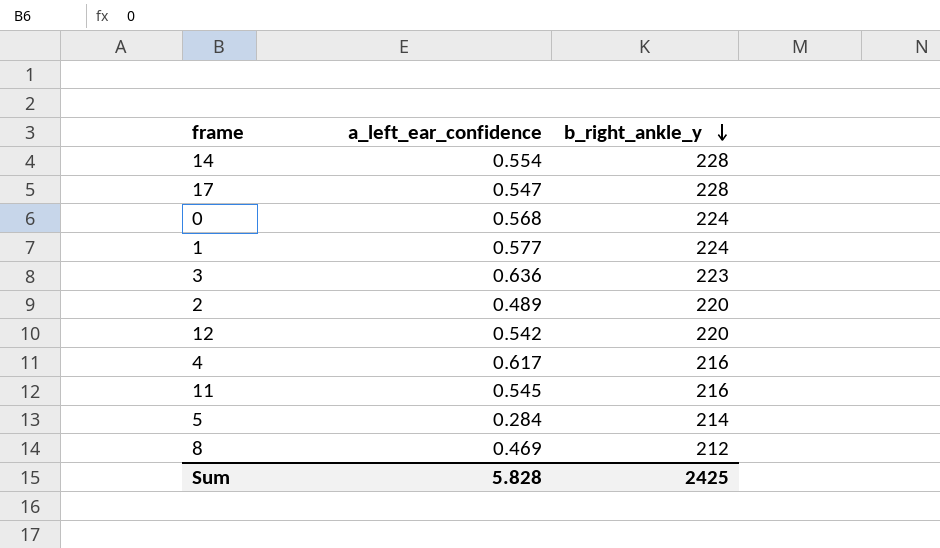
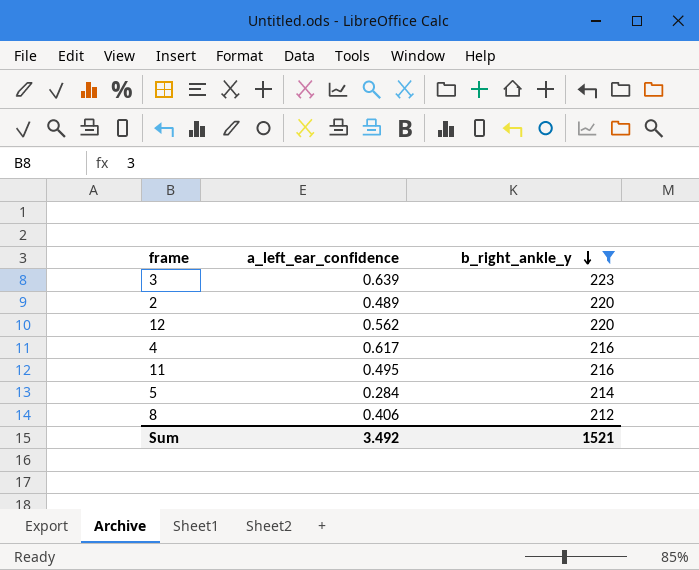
filter: none -> b_right_ankle_y <= 223
3 | a_left_ear_confidence: 0.636 -> 0.639
12 | a_left_ear_confidence: 0.542 -> 0.562
11 | a_left_ear_confidence: 0.545 -> 0.495
8 | a_left_ear_confidence: 0.469 -> 0.406
Sum | a_left_ear_confidence: 5.828 -> 3.492
Sum | b_right_ankle_y: 2425 -> 1521

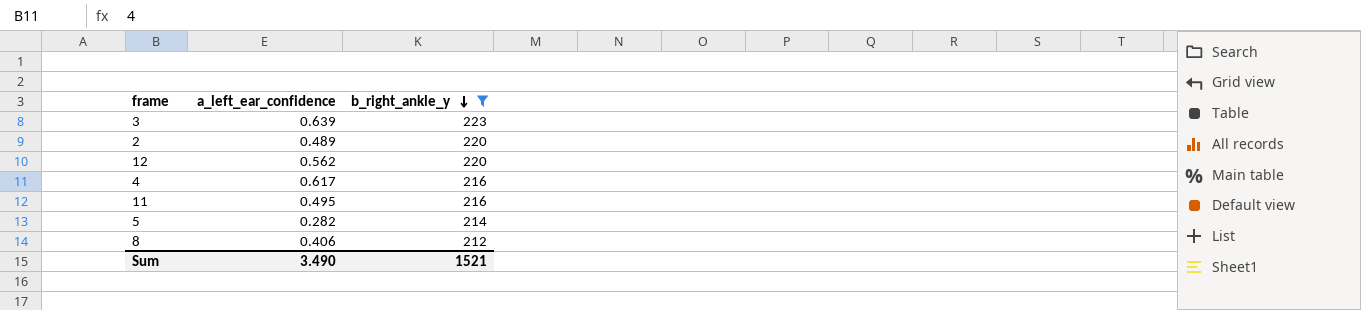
5 | a_left_ear_confidence: 0.284 -> 0.282
Sum | a_left_ear_confidence: 3.492 -> 3.490

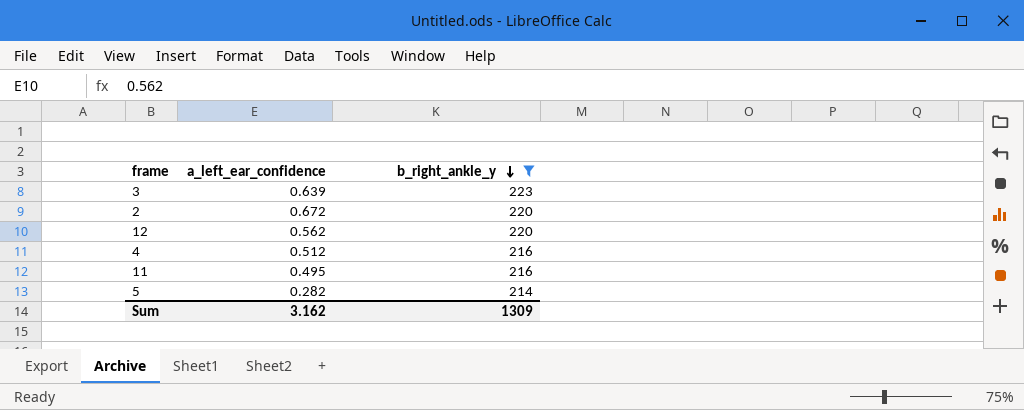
row 8: 0.406 | 212 -> none
2 | a_left_ear_confidence: 0.489 -> 0.672
4 | a_left_ear_confidence: 0.617 -> 0.512
Sum | a_left_ear_confidence: 3.490 -> 3.162
Sum | b_right_ankle_y: 1521 -> 1309

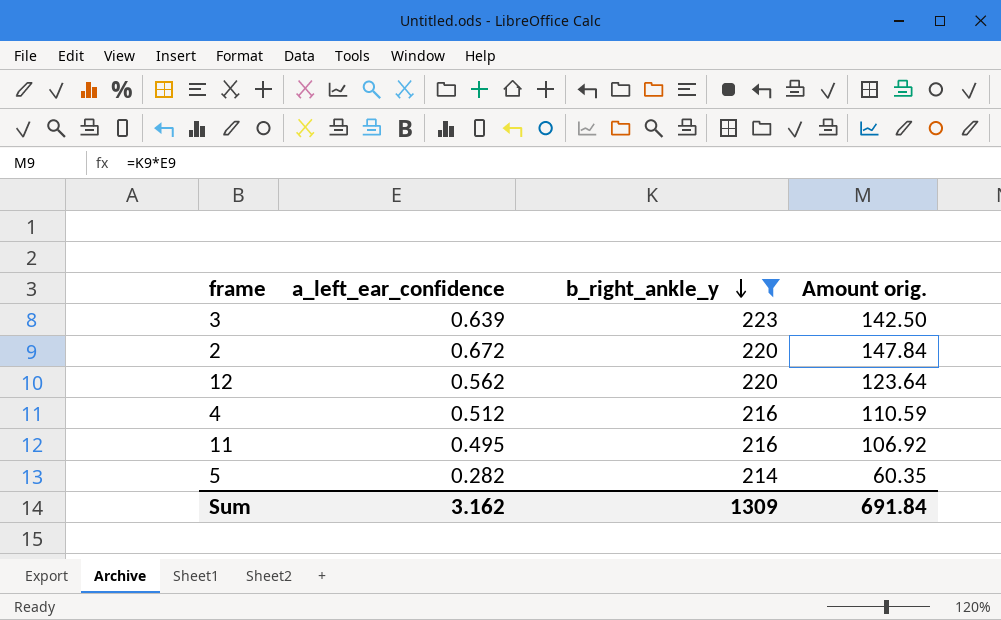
column Amount orig. | formula: none -> [a_left_ear_confidence] * [b_right_ankle_y]

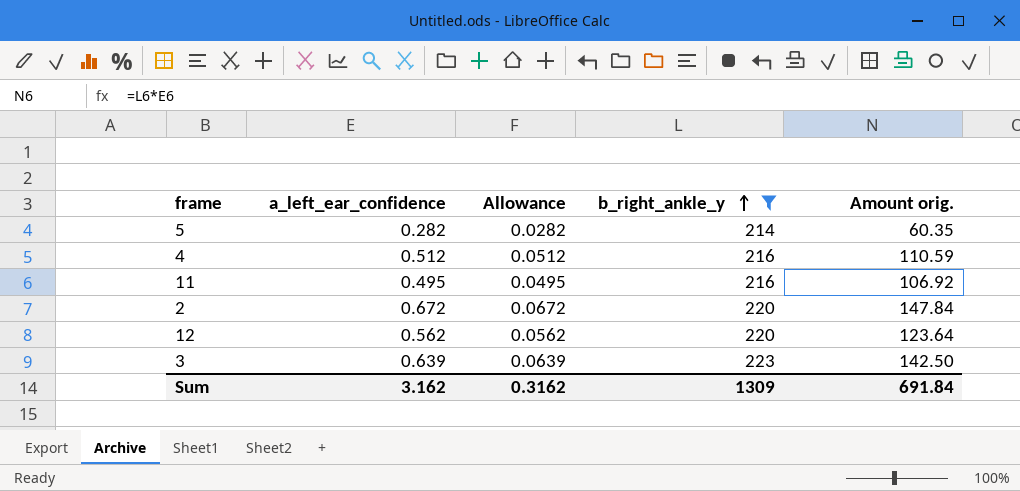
row order: b_right_ankle_y descending -> b_right_ankle_y ascending
column Allowance | formula: none -> [a_left_ear_confidence] * 0.1

